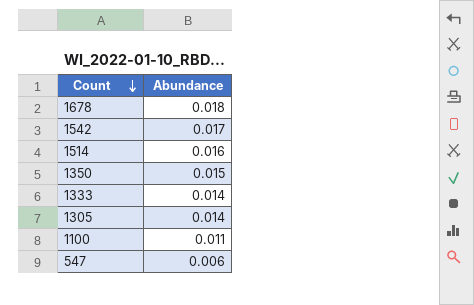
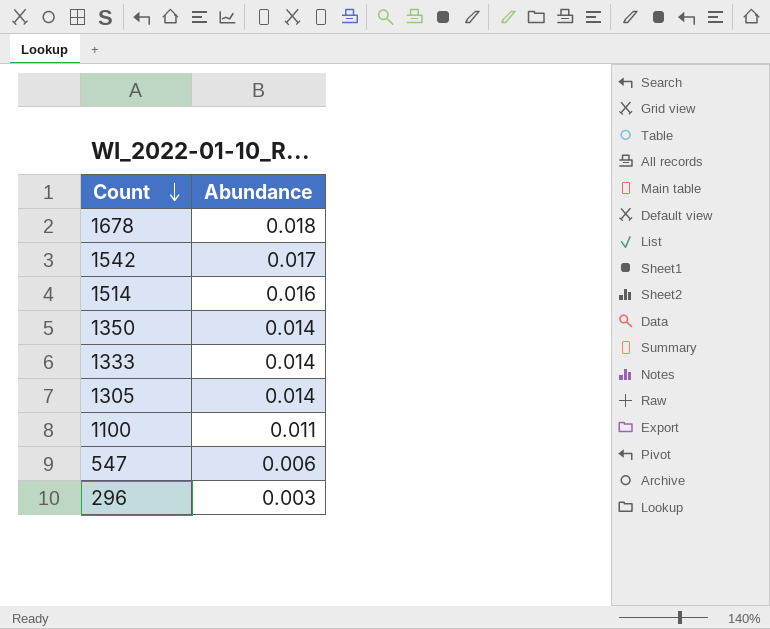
1350 | Abundance: 0.015 -> 0.014
row 296: none -> 0.003

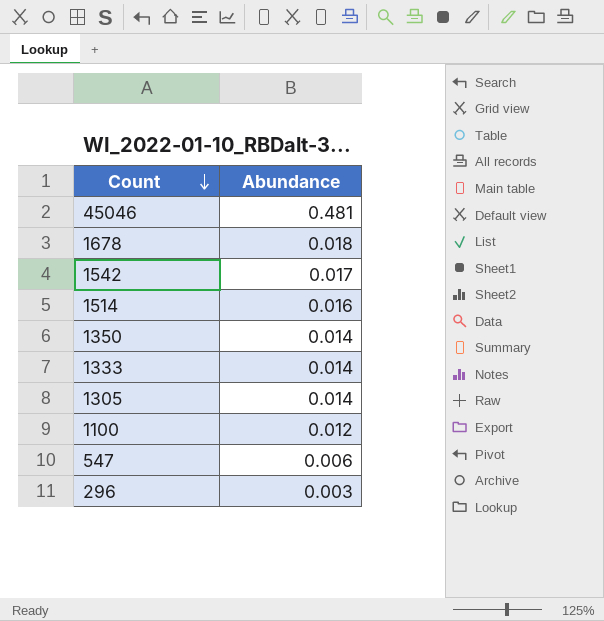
row 45046: none -> 0.481
1100 | Abundance: 0.011 -> 0.012

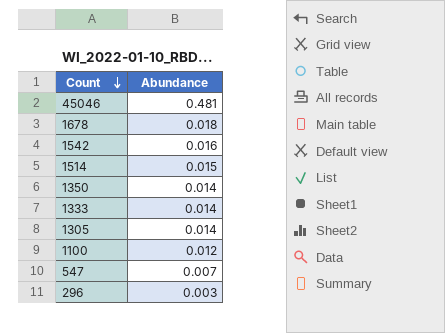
1542 | Abundance: 0.017 -> 0.016
1514 | Abundance: 0.016 -> 0.015
547 | Abundance: 0.006 -> 0.007

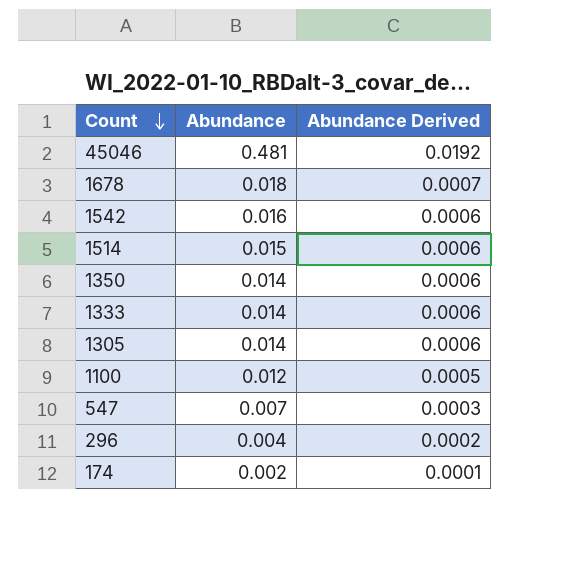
column Abundance Derived | formula: none -> [Abundance] * 0.04
296 | Abundance: 0.003 -> 0.004
row 174: none -> 0.002 | 0.0001

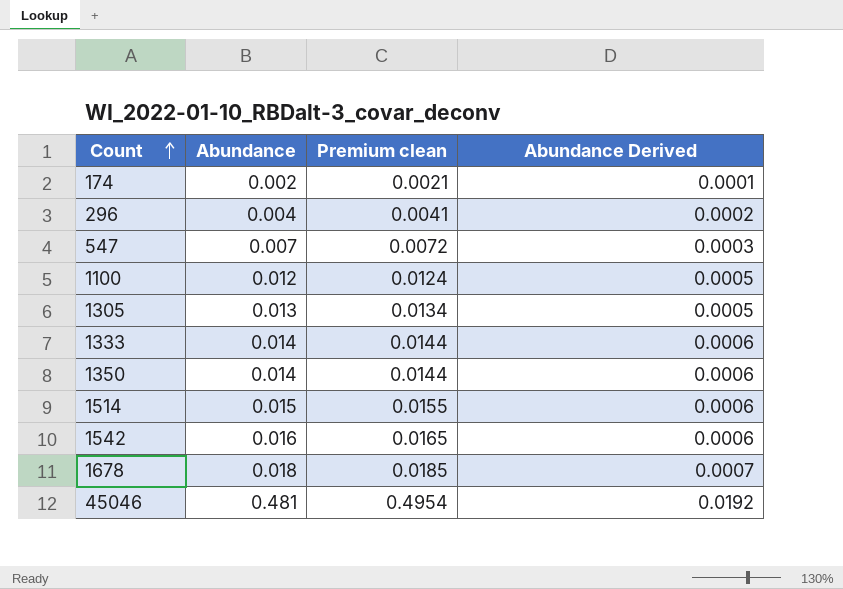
row order: Count descending -> Count ascending
column Premium clean | formula: none -> [Abundance] * 1.03
1305 | Abundance: 0.014 -> 0.013
1305 | Abundance Derived: 0.0006 -> 0.0005

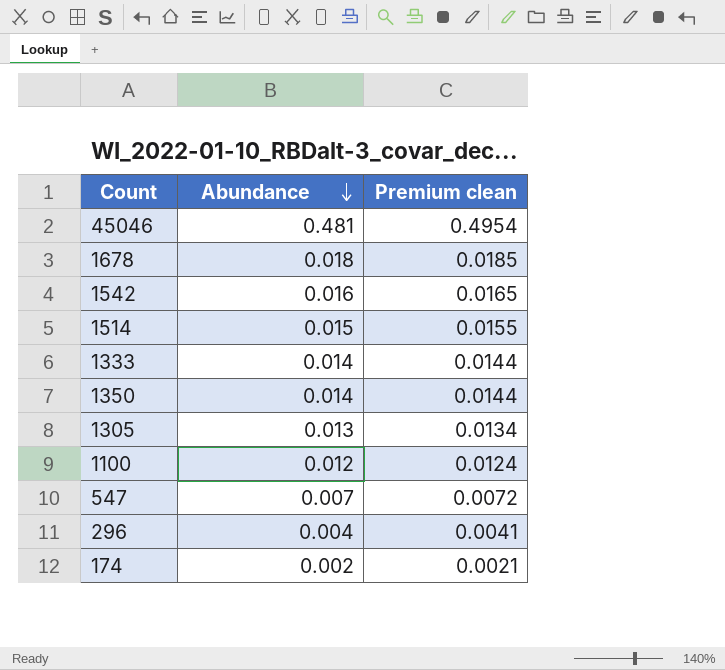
row order: Count ascending -> Abundance descending
column Abundance Derived | formula: [Abundance] * 0.04 -> none

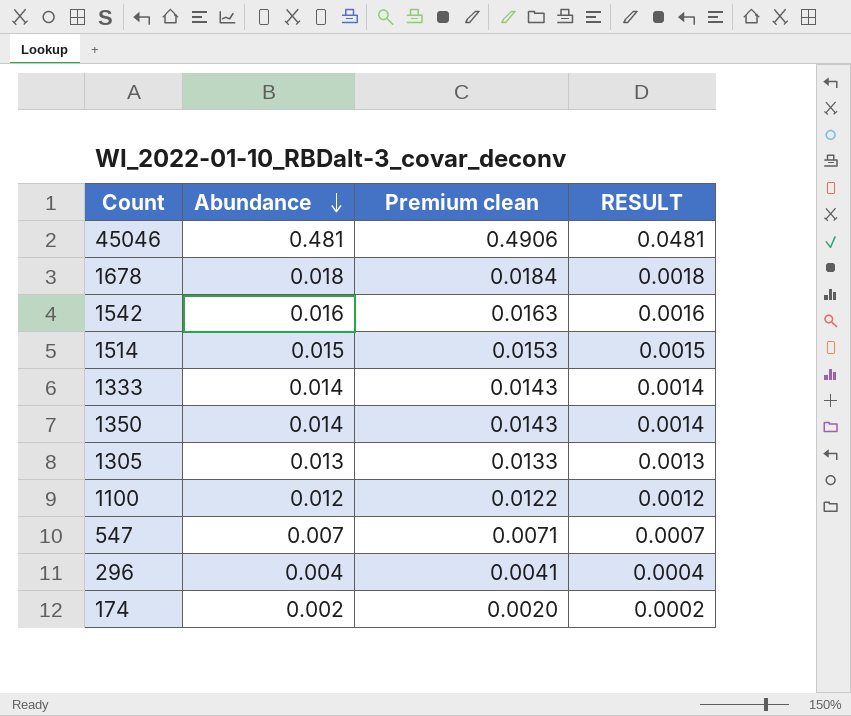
column Premium clean | formula: [Abundance] * 1.03 -> [Abundance] * 1.02
column RESULT | formula: none -> [Abundance] * 0.1

